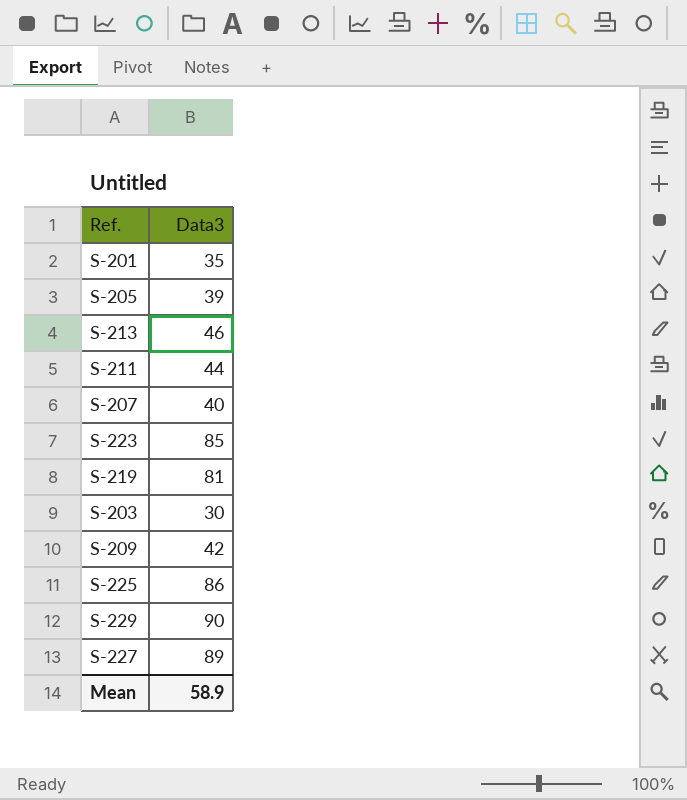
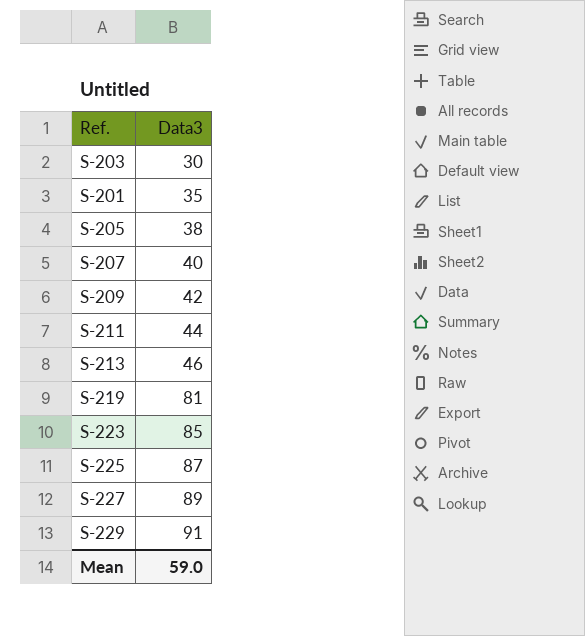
row order: none -> Data3 ascending
S-205 | Data3: 39 -> 38
S-225 | Data3: 86 -> 87
S-229 | Data3: 90 -> 91
Mean | Data3: 58.9 -> 59.0

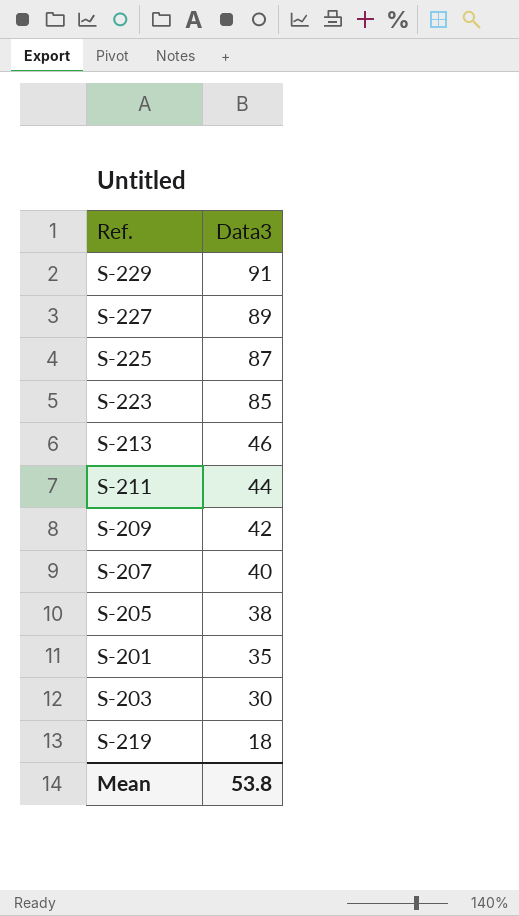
row order: Data3 ascending -> Data3 descending
S-219 | Data3: 81 -> 18
Mean | Data3: 59.0 -> 53.8

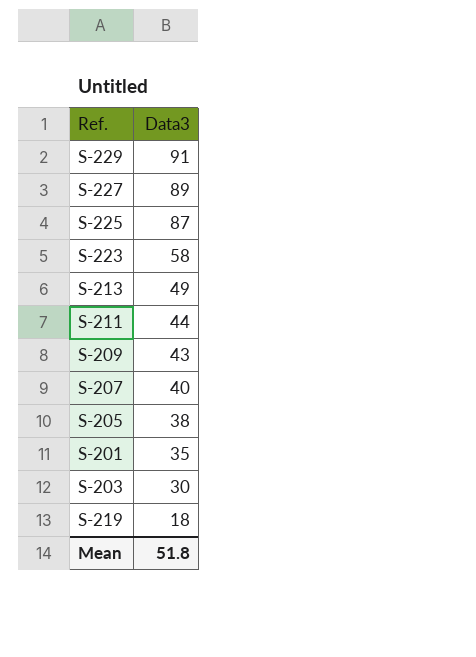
S-223 | Data3: 85 -> 58
S-213 | Data3: 46 -> 49
S-209 | Data3: 42 -> 43
Mean | Data3: 53.8 -> 51.8

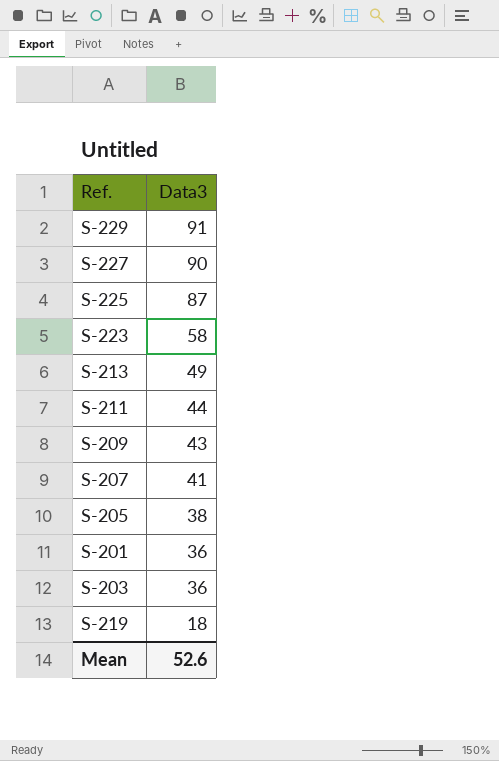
S-227 | Data3: 89 -> 90
S-207 | Data3: 40 -> 41
S-201 | Data3: 35 -> 36
S-203 | Data3: 30 -> 36
Mean | Data3: 51.8 -> 52.6

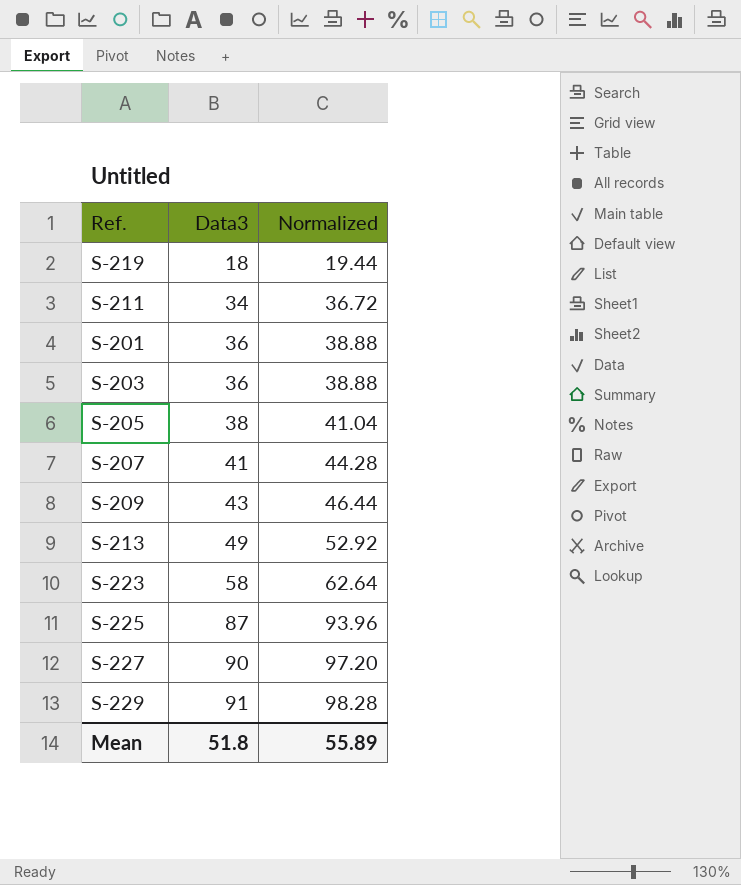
row order: Data3 descending -> Data3 ascending
column Normalized | formula: none -> [Data3] * 1.08
S-211 | Data3: 44 -> 34
Mean | Data3: 52.6 -> 51.8

